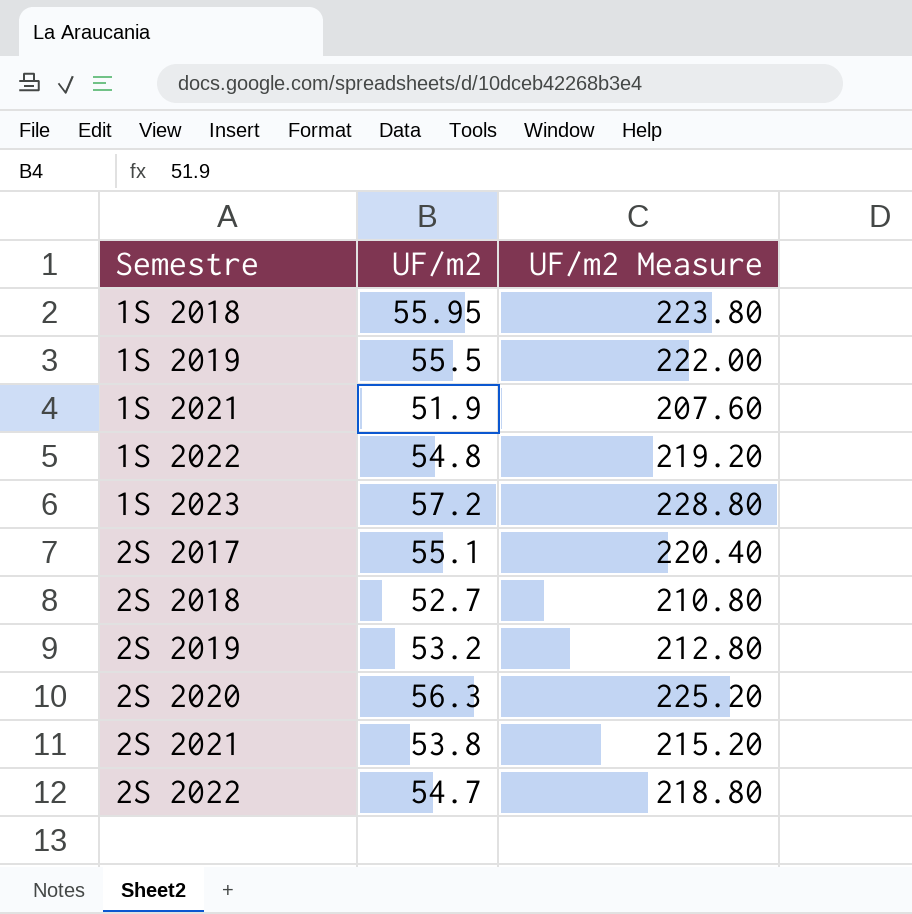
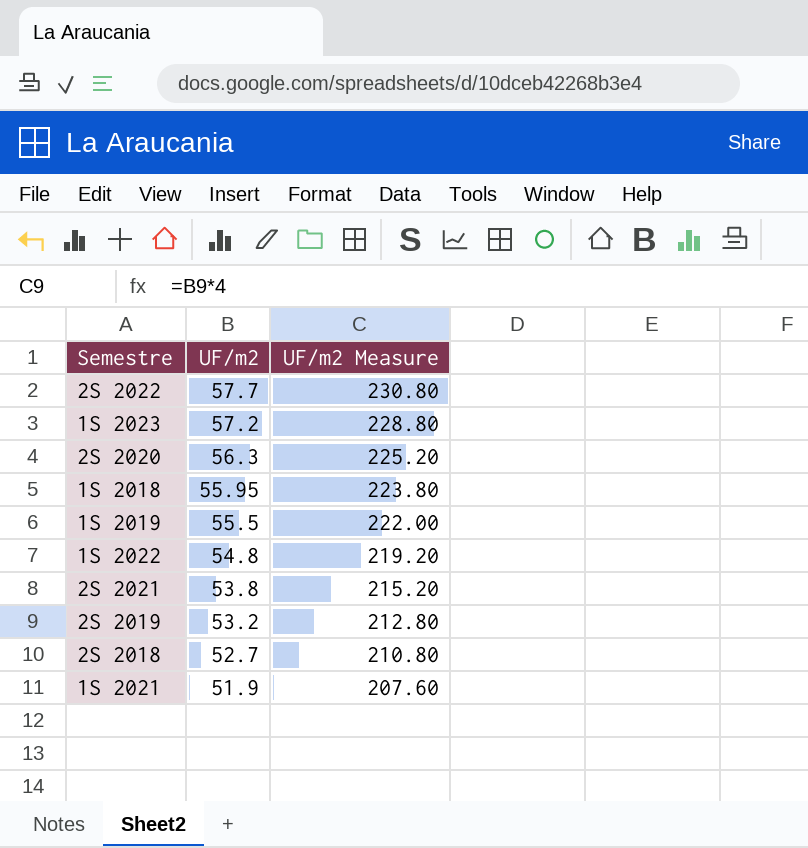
row order: Semestre ascending -> UF/m2 descending
row 2S 2017: 55.1 | 220.40 -> none
2S 2022 | UF/m2: 54.7 -> 57.7
2S 2022 | UF/m2 Measure: 218.80 -> 230.80

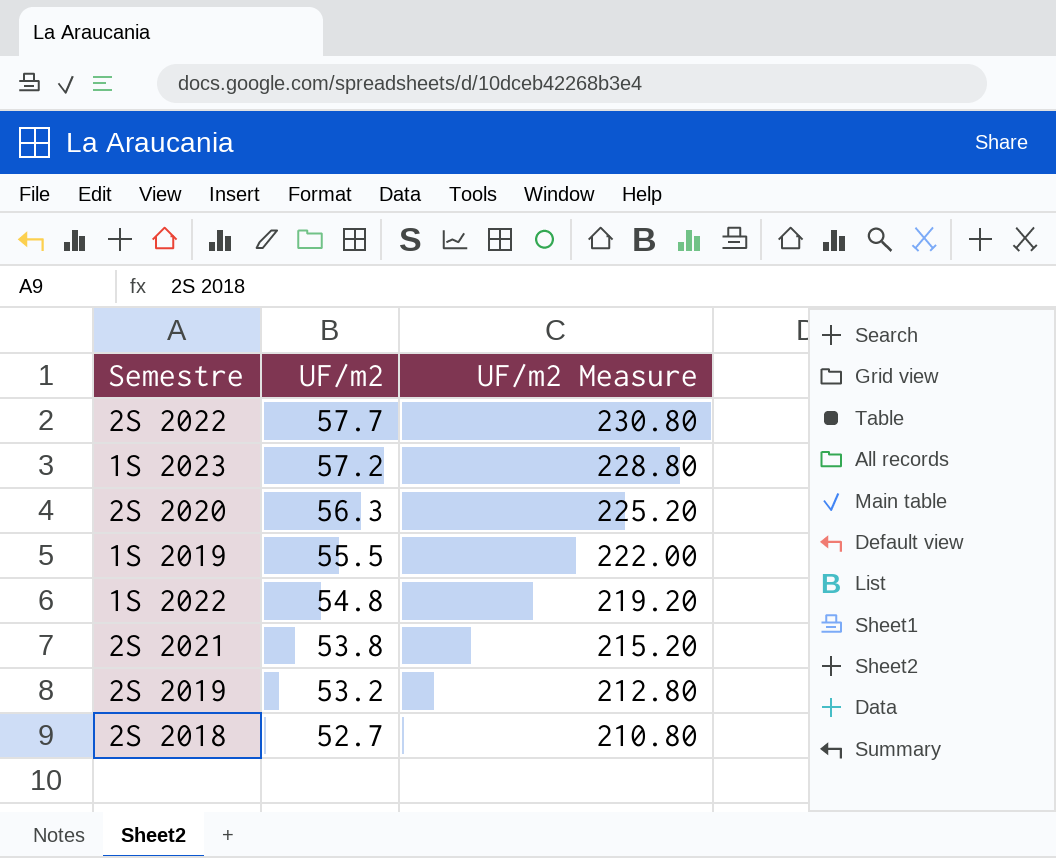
row 1S 2018: 55.95 | 223.80 -> none
row 1S 2021: 51.9 | 207.60 -> none

